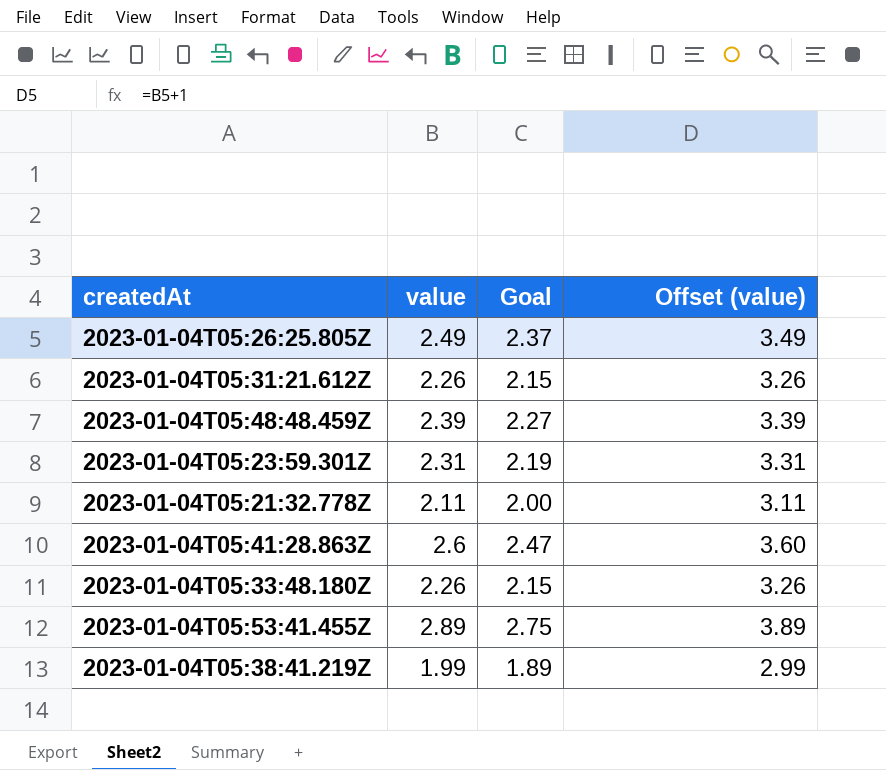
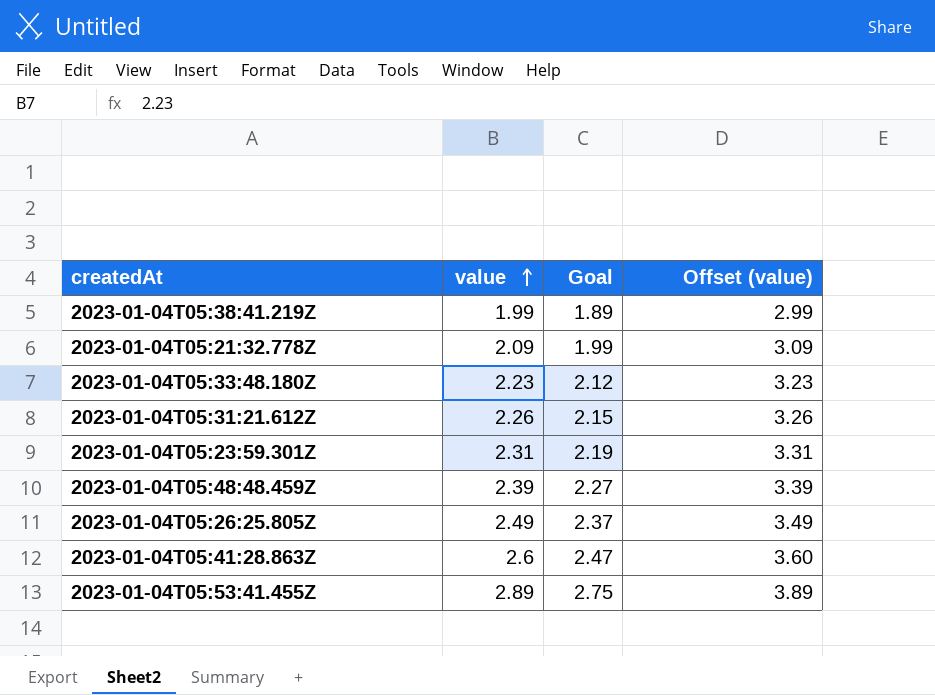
row order: none -> value ascending
2023-01-04T05:21:32.778Z | value: 2.11 -> 2.09
2023-01-04T05:21:32.778Z | Goal: 2.00 -> 1.99
2023-01-04T05:21:32.778Z | Offset (value): 3.11 -> 3.09
2023-01-04T05:33:48.180Z | value: 2.26 -> 2.23
2023-01-04T05:33:48.180Z | Goal: 2.15 -> 2.12
2023-01-04T05:33:48.180Z | Offset (value): 3.26 -> 3.23

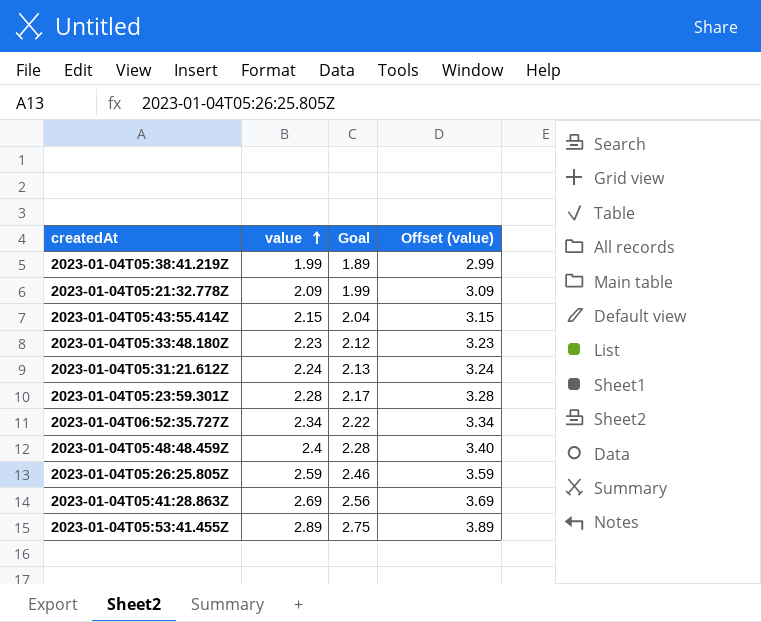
row 2023-01-04T05:43:55.414Z: none -> 2.15 | 2.04 | 3.15
2023-01-04T05:31:21.612Z | value: 2.26 -> 2.24
2023-01-04T05:31:21.612Z | Goal: 2.15 -> 2.13
2023-01-04T05:31:21.612Z | Offset (value): 3.26 -> 3.24
2023-01-04T05:23:59.301Z | value: 2.31 -> 2.28
2023-01-04T05:23:59.301Z | Goal: 2.19 -> 2.17
2023-01-04T05:23:59.301Z | Offset (value): 3.31 -> 3.28
row 2023-01-04T06:52:35.727Z: none -> 2.34 | 2.22 | 3.34
2023-01-04T05:48:48.459Z | value: 2.39 -> 2.4
2023-01-04T05:48:48.459Z | Goal: 2.27 -> 2.28
2023-01-04T05:48:48.459Z | Offset (value): 3.39 -> 3.40
2023-01-04T05:26:25.805Z | value: 2.49 -> 2.59
2023-01-04T05:26:25.805Z | Goal: 2.37 -> 2.46
2023-01-04T05:26:25.805Z | Offset (value): 3.49 -> 3.59
2023-01-04T05:41:28.863Z | value: 2.6 -> 2.69
2023-01-04T05:41:28.863Z | Goal: 2.47 -> 2.56
2023-01-04T05:41:28.863Z | Offset (value): 3.60 -> 3.69

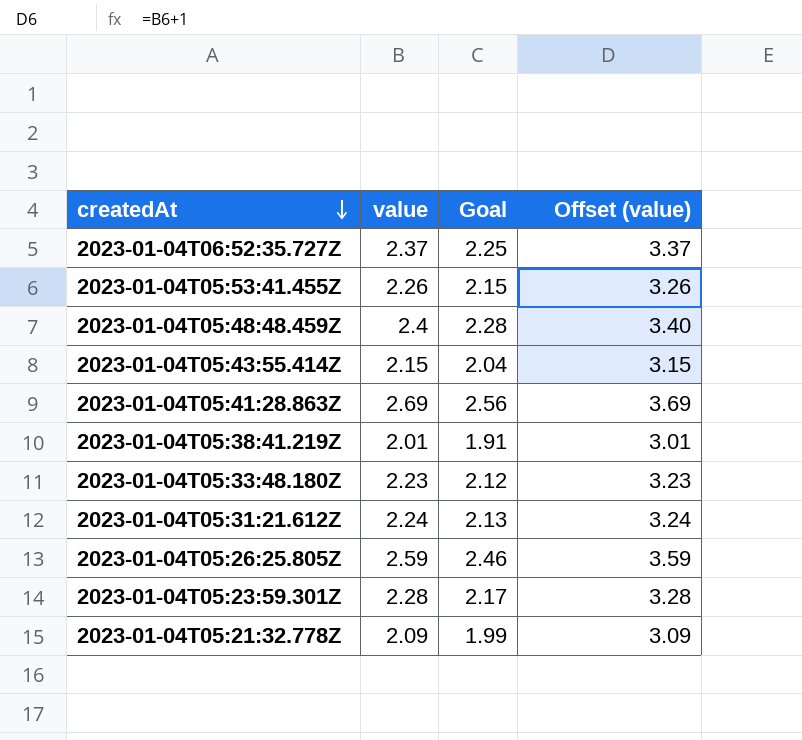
row order: value ascending -> createdAt descending
2023-01-04T06:52:35.727Z | value: 2.34 -> 2.37
2023-01-04T06:52:35.727Z | Goal: 2.22 -> 2.25
2023-01-04T06:52:35.727Z | Offset (value): 3.34 -> 3.37
2023-01-04T05:53:41.455Z | value: 2.89 -> 2.26
2023-01-04T05:53:41.455Z | Goal: 2.75 -> 2.15
2023-01-04T05:53:41.455Z | Offset (value): 3.89 -> 3.26
2023-01-04T05:38:41.219Z | value: 1.99 -> 2.01
2023-01-04T05:38:41.219Z | Goal: 1.89 -> 1.91
2023-01-04T05:38:41.219Z | Offset (value): 2.99 -> 3.01

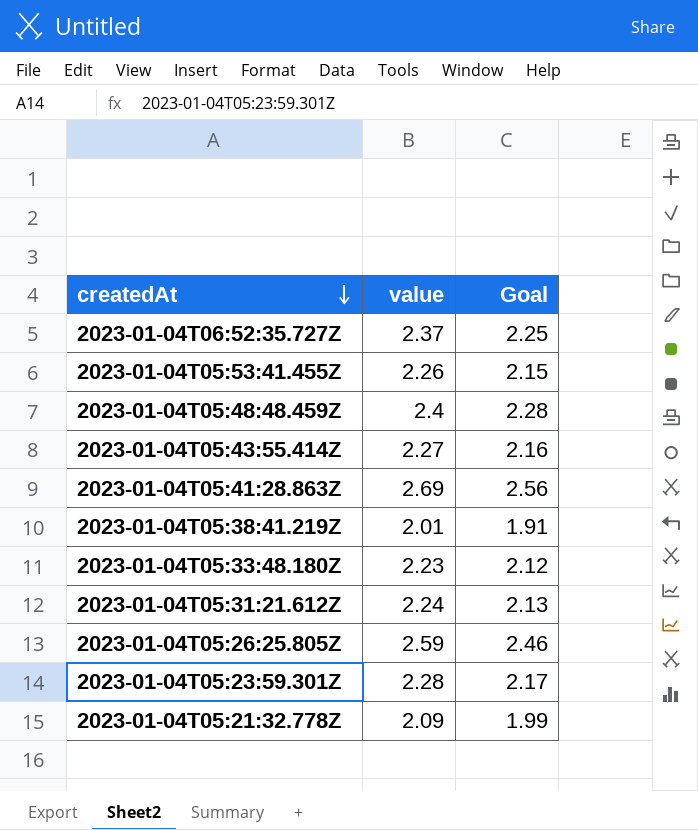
column Offset (value) | formula: [value] + 1 -> none
2023-01-04T05:43:55.414Z | value: 2.15 -> 2.27
2023-01-04T05:43:55.414Z | Goal: 2.04 -> 2.16

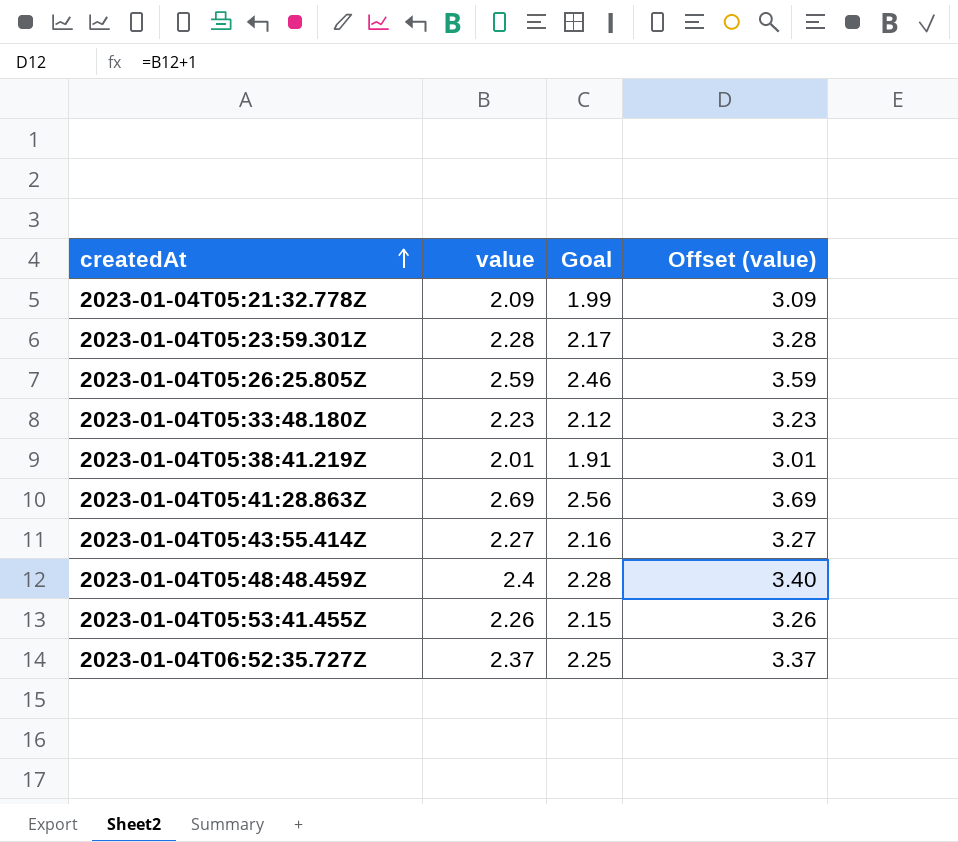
row order: createdAt descending -> createdAt ascending
column Offset (value) | formula: none -> [value] + 1
row 2023-01-04T05:31:21.612Z: 2.24 | 2.13 -> none

